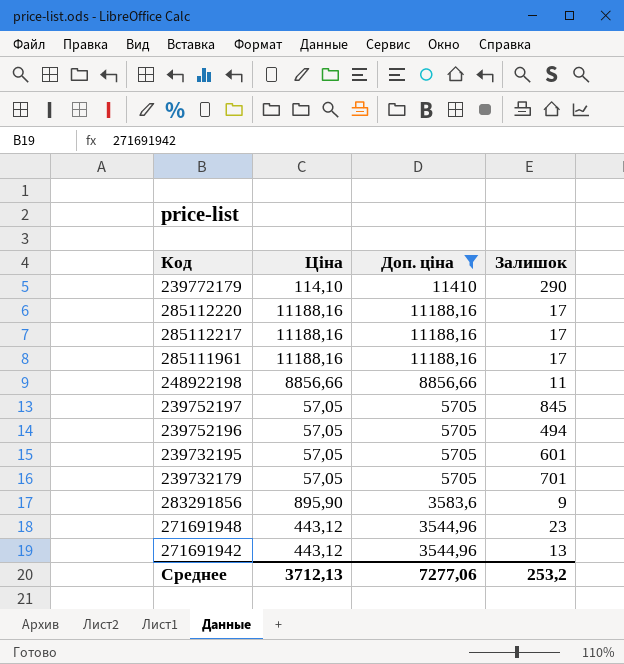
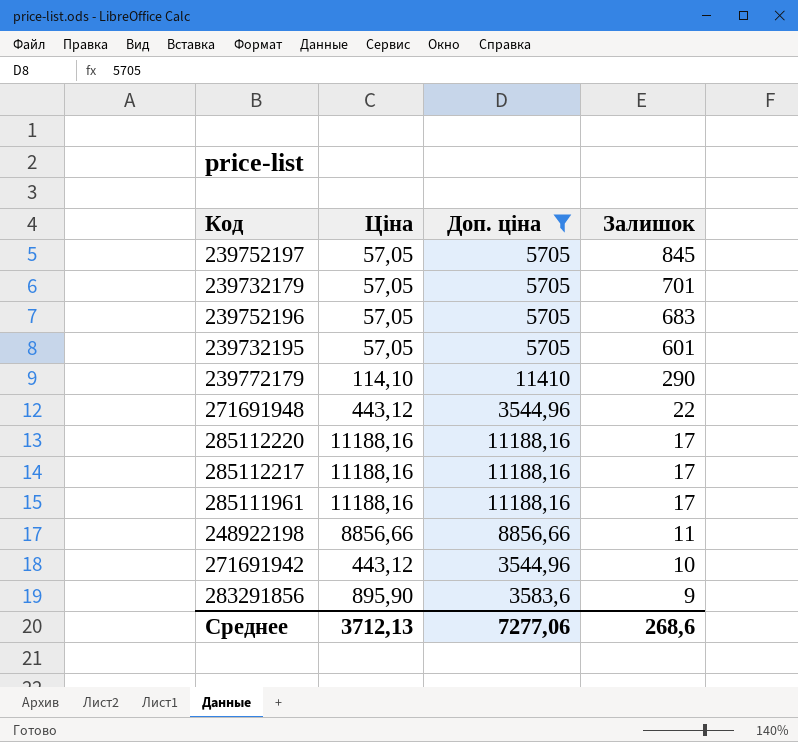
row order: Доп. ціна descending -> Залишок descending
239752196 | Залишок: 494 -> 683
271691948 | Залишок: 23 -> 22
271691942 | Залишок: 13 -> 10
Среднее | Залишок: 253,2 -> 268,6

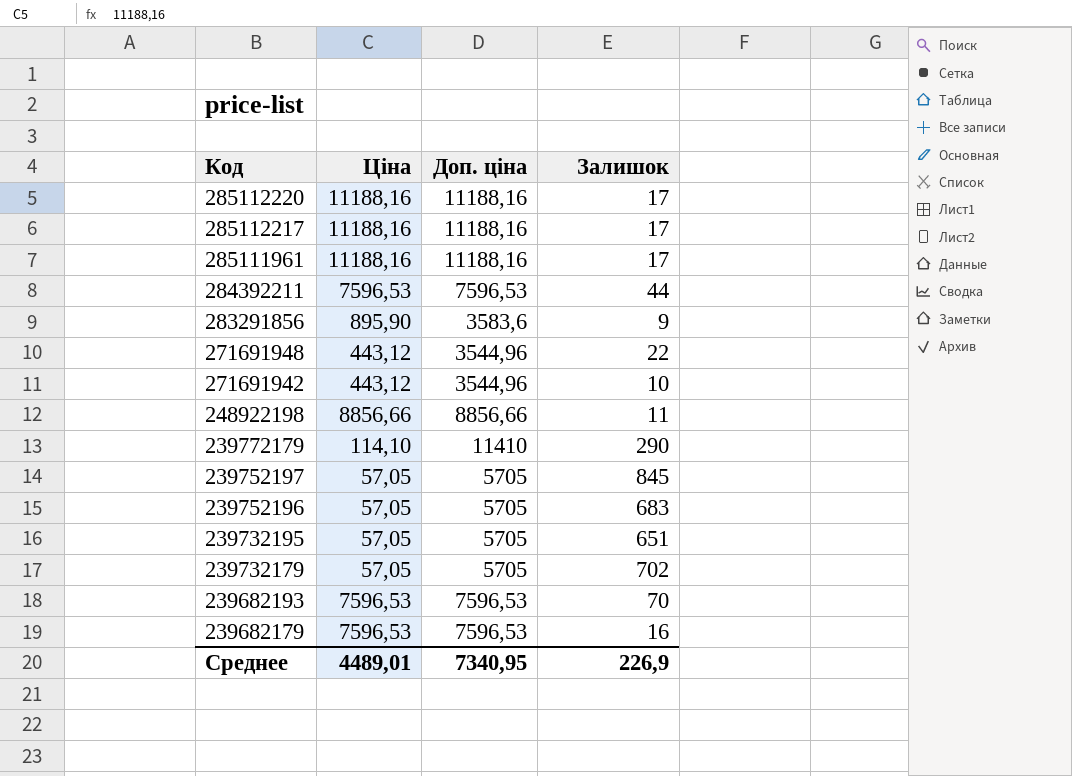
filter: Доп. ціна != 7596,53 -> none
row order: Залишок descending -> Код descending
239732195 | Залишок: 601 -> 651
239732179 | Залишок: 701 -> 702
Среднее | Ціна: 3712,13 -> 4489,01
Среднее | Доп. ціна: 7277,06 -> 7340,95
Среднее | Залишок: 268,6 -> 226,9

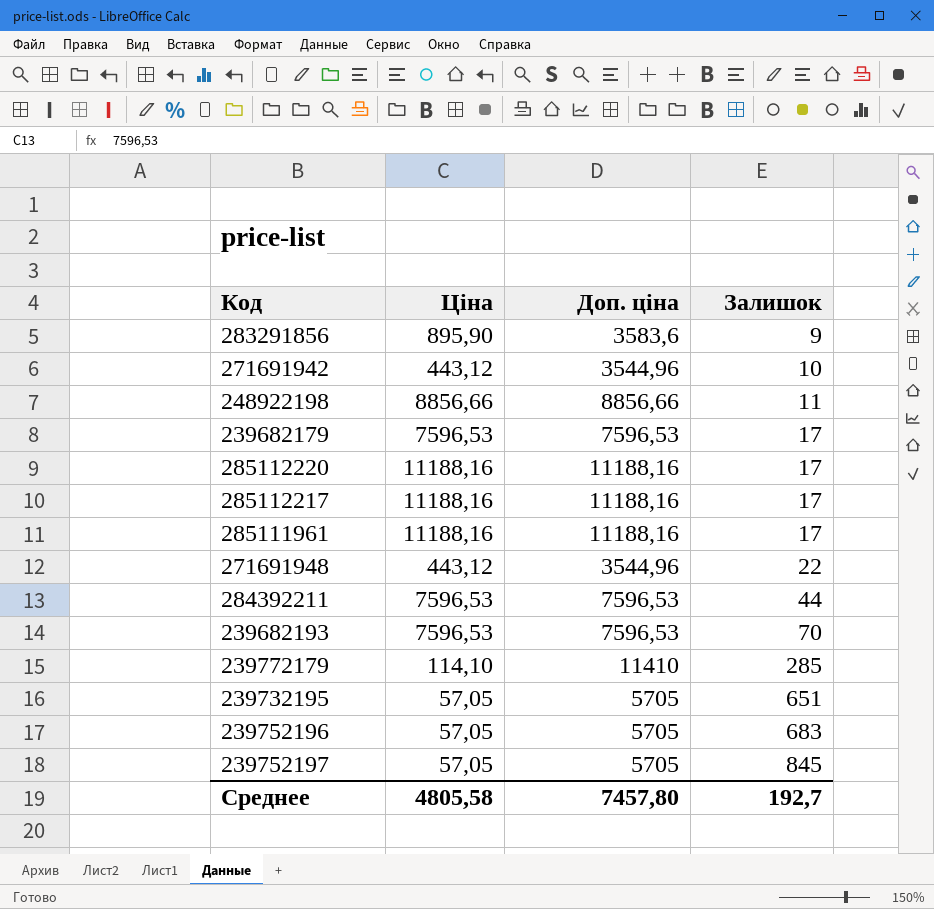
row order: Код descending -> Залишок ascending
row 239732179: 57,05 | 5705 | 702 -> none
239682179 | Залишок: 16 -> 17
239772179 | Залишок: 290 -> 285
Среднее | Ціна: 4489,01 -> 4805,58
Среднее | Доп. ціна: 7340,95 -> 7457,80
Среднее | Залишок: 226,9 -> 192,7

